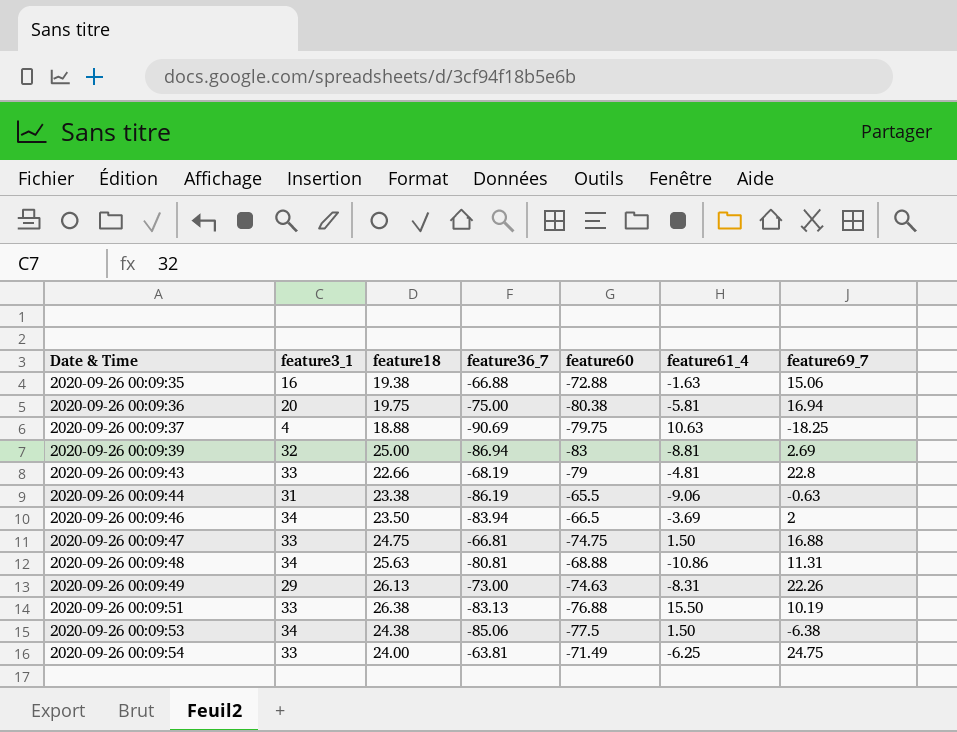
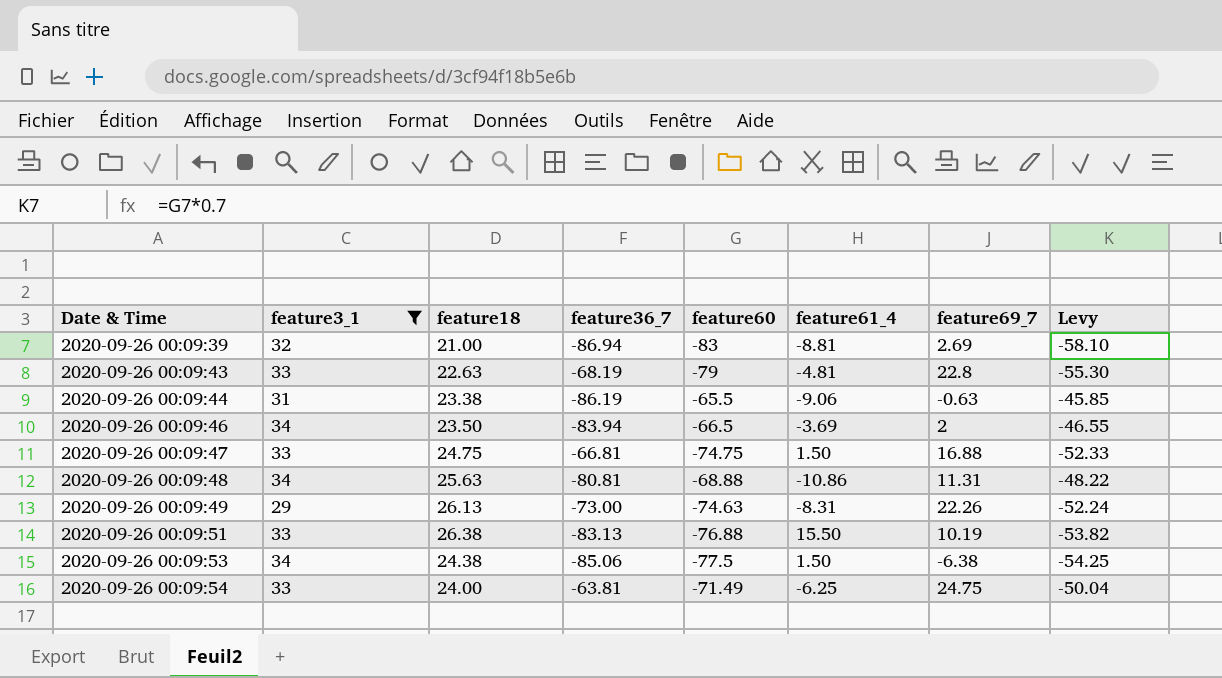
filter: none -> feature3_1 >= 29
column Levy | formula: none -> [feature60] * 0.7
2020-09-26 00:09:39 | feature18: 25.00 -> 21.00
2020-09-26 00:09:43 | feature18: 22.66 -> 22.63

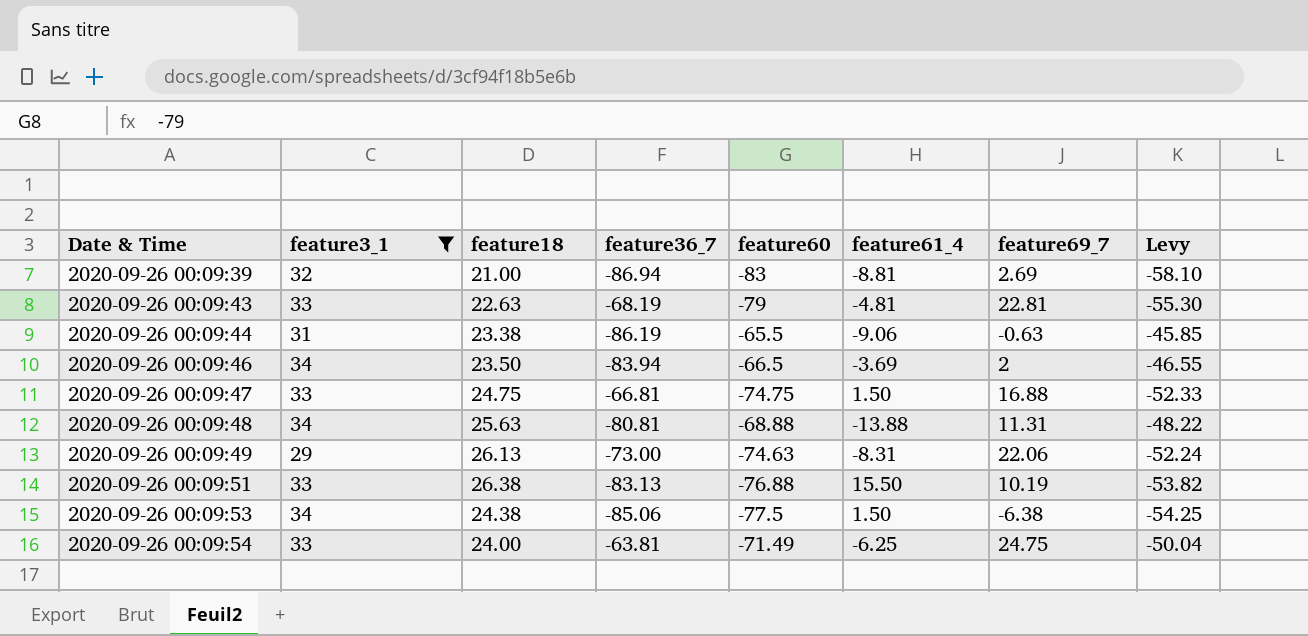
2020-09-26 00:09:43 | feature69_7: 22.8 -> 22.81
2020-09-26 00:09:48 | feature61_4: -10.86 -> -13.88
2020-09-26 00:09:49 | feature69_7: 22.26 -> 22.06

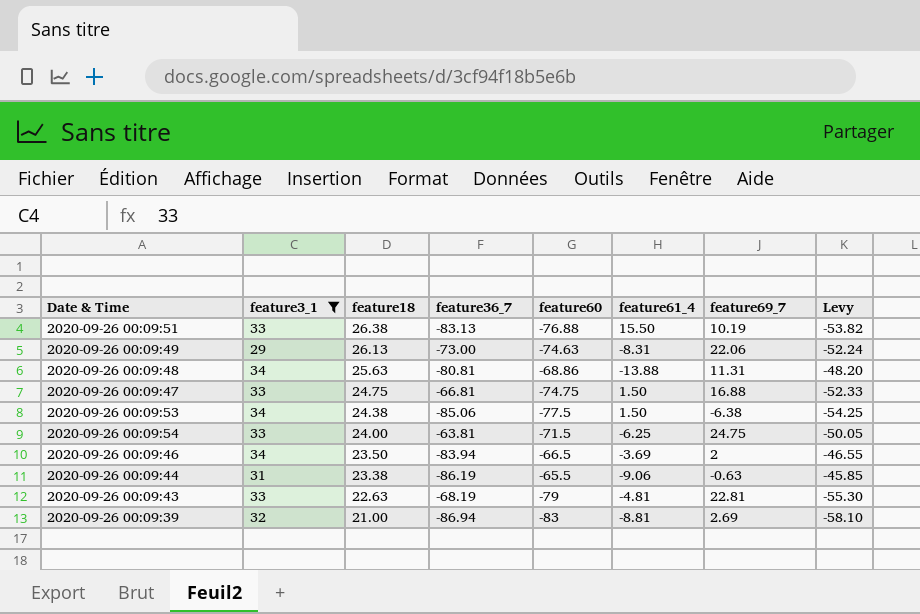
row order: Date & Time ascending -> feature18 descending
2020-09-26 00:09:48 | feature60: -68.88 -> -68.86
2020-09-26 00:09:48 | Levy: -48.22 -> -48.20
2020-09-26 00:09:54 | feature60: -71.49 -> -71.5
2020-09-26 00:09:54 | Levy: -50.04 -> -50.05

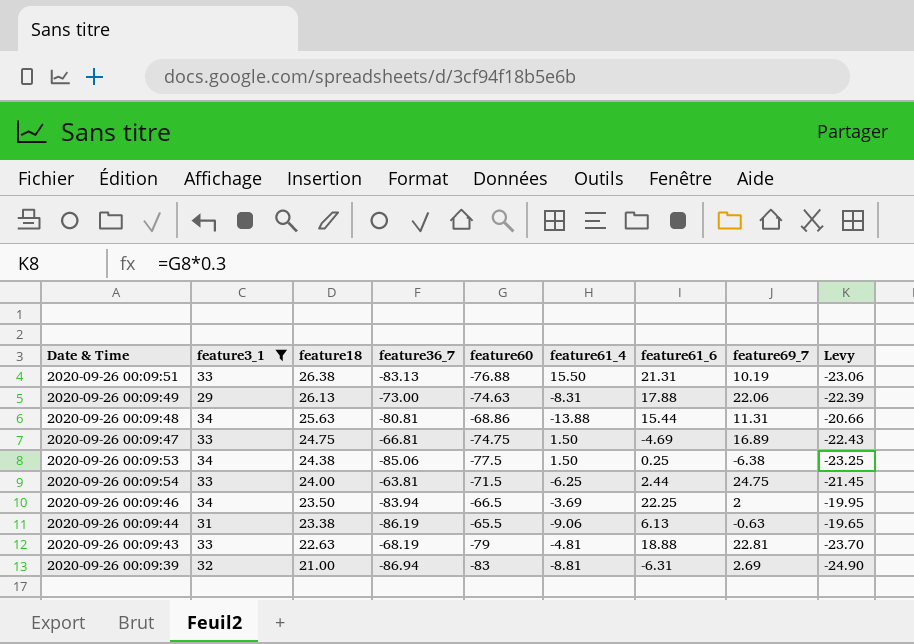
column feature61_6 | position: none -> 7
column Levy | formula: [feature60] * 0.7 -> [feature60] * 0.3
2020-09-26 00:09:47 | feature69_7: 16.88 -> 16.89

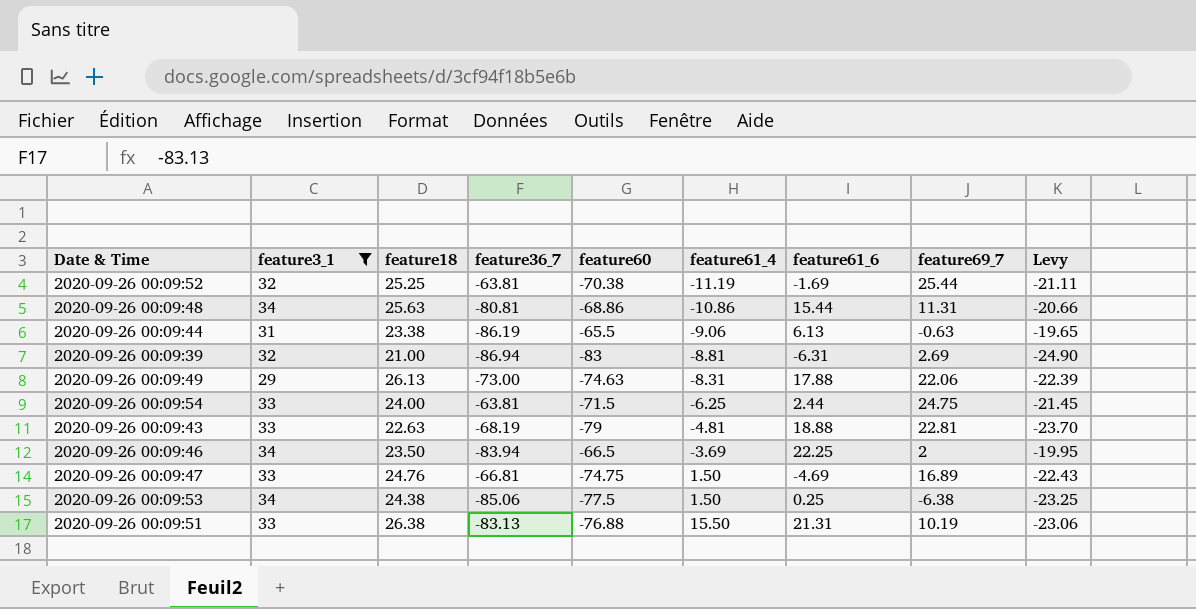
row order: feature18 descending -> feature61_4 ascending
row 2020-09-26 00:09:52: none -> 32 | 25.25 | -63.81 | -70.38 | -11.19 | -1.69 | 25.44 | -21.11
2020-09-26 00:09:48 | feature61_4: -13.88 -> -10.86
2020-09-26 00:09:47 | feature18: 24.75 -> 24.76

